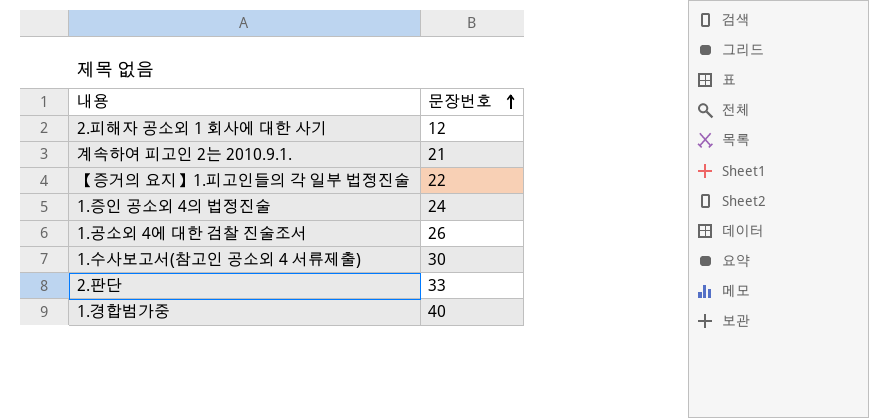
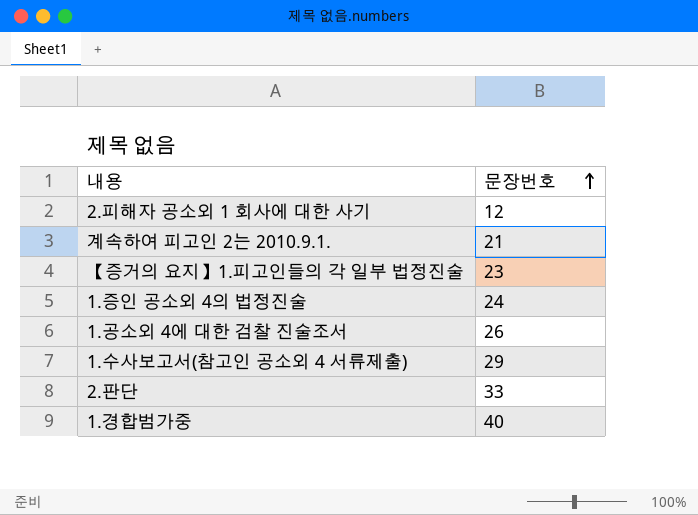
【증거의 요지】1.피고인들의 각 일부 법정진술 | 문장번호: 22 -> 23
1.수사보고서(참고인 공소외 4 서류제출) | 문장번호: 30 -> 29

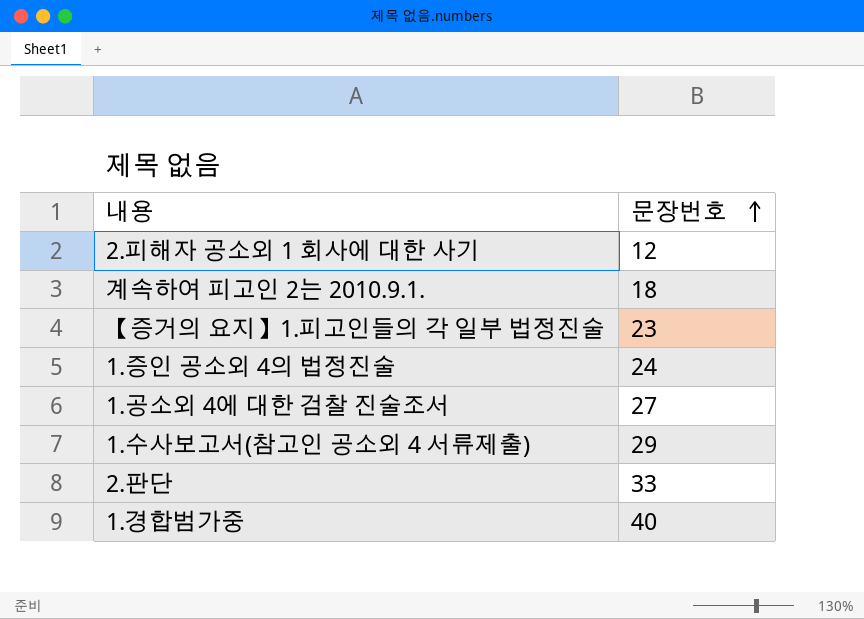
계속하여 피고인 2는 2010.9.1. | 문장번호: 21 -> 18
1.공소외 4에 대한 검찰 진술조서 | 문장번호: 26 -> 27

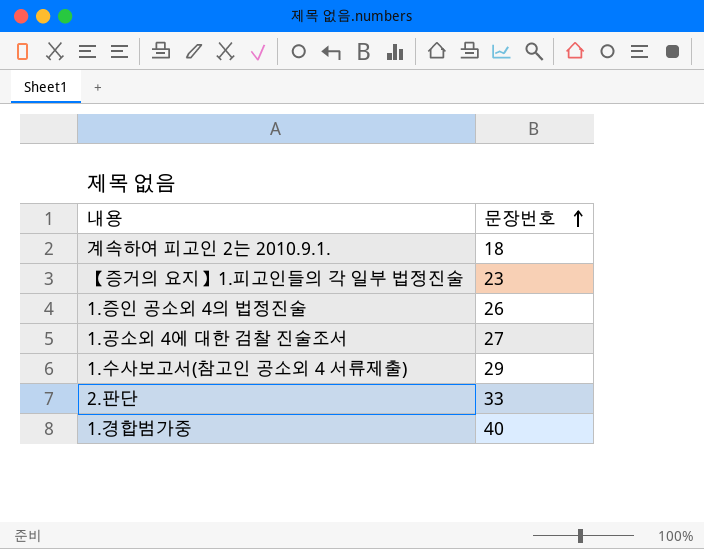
row 2.피해자 공소외 1 회사에 대한 사기: 12 -> none
1.증인 공소외 4의 법정진술 | 문장번호: 24 -> 26

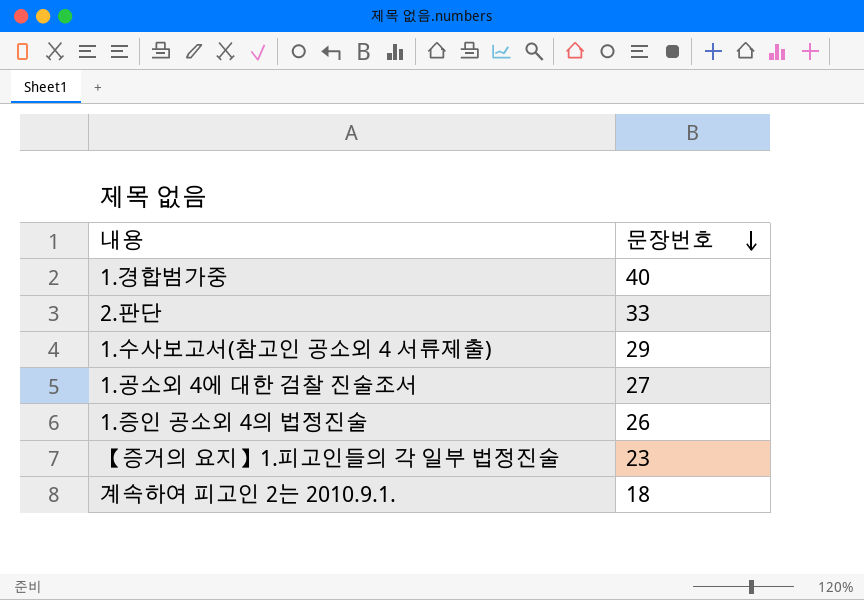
row order: 문장번호 ascending -> 문장번호 descending

